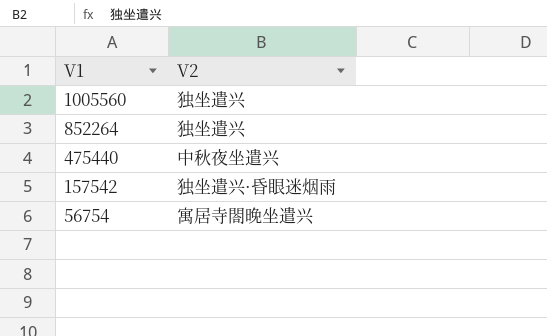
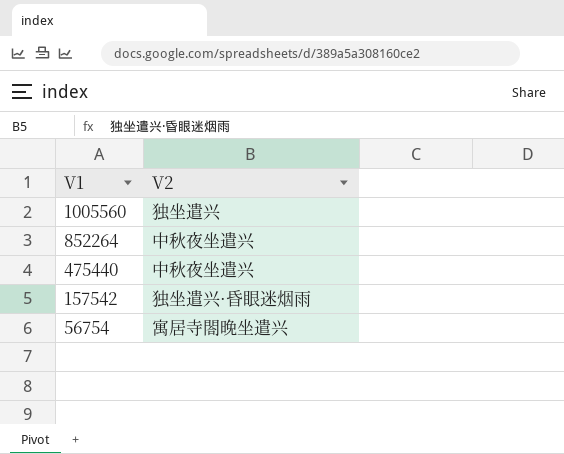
852264 | V2: 独坐遣兴 -> 中秋夜坐遣兴

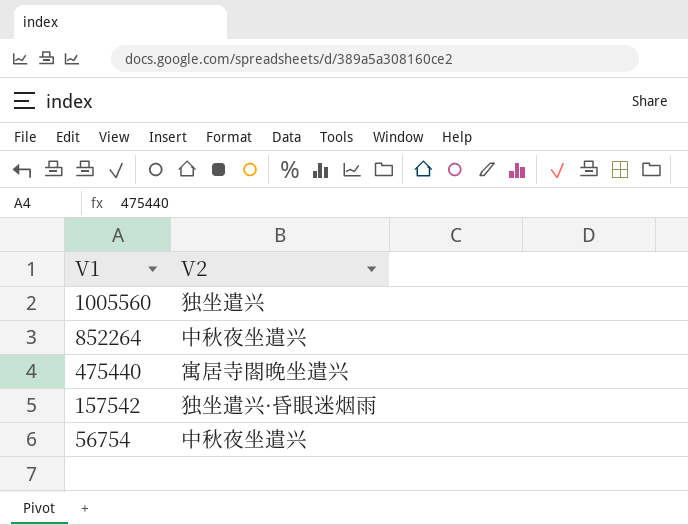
475440 | V2: 中秋夜坐遣兴 -> 寓居寺閤晚坐遣兴
56754 | V2: 寓居寺閤晚坐遣兴 -> 中秋夜坐遣兴

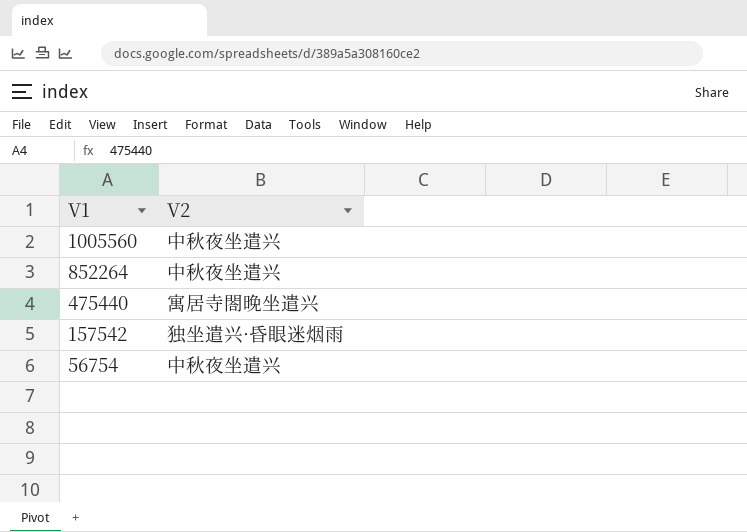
1005560 | V2: 独坐遣兴 -> 中秋夜坐遣兴

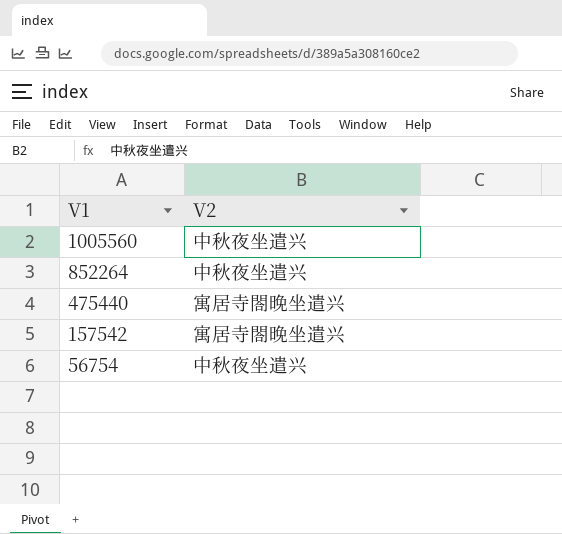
157542 | V2: 独坐遣兴·昏眼迷烟雨 -> 寓居寺閤晚坐遣兴

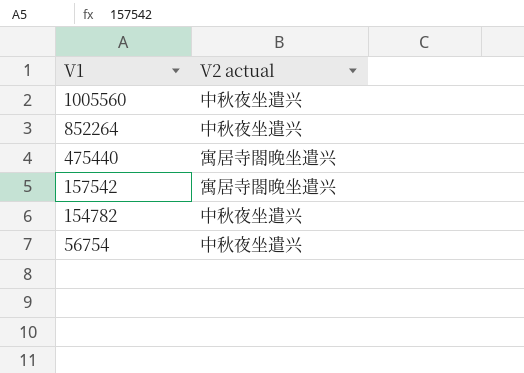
column name: V2 -> V2 actual
row 154782: none -> 中秋夜坐遣兴

